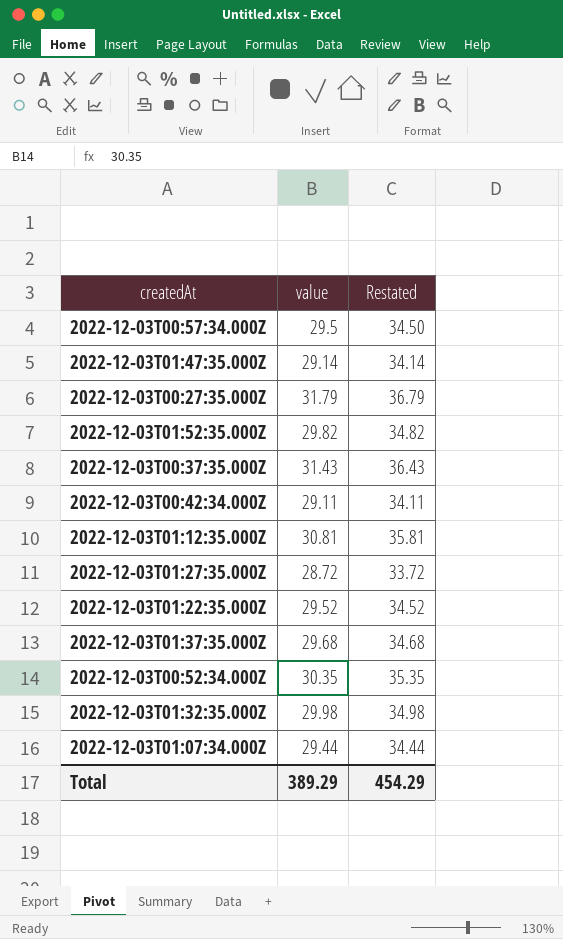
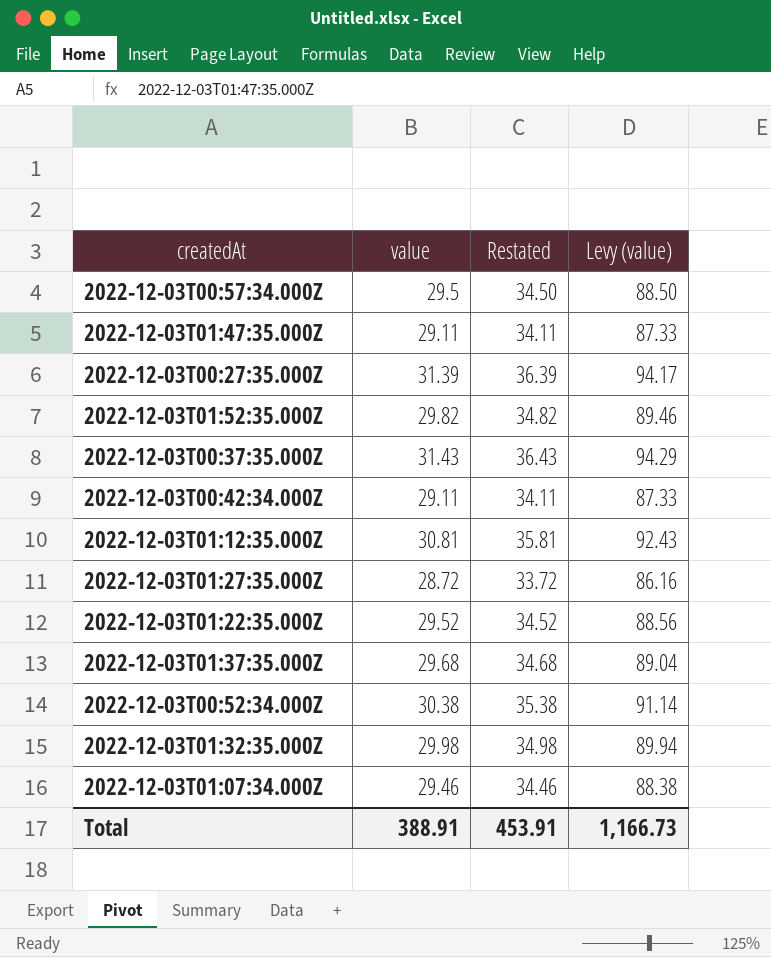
column Levy (value) | formula: none -> [value] * 3
2022-12-03T01:47:35.000Z | value: 29.14 -> 29.11
2022-12-03T01:47:35.000Z | Restated: 34.14 -> 34.11
2022-12-03T00:27:35.000Z | value: 31.79 -> 31.39
2022-12-03T00:27:35.000Z | Restated: 36.79 -> 36.39
2022-12-03T00:52:34.000Z | value: 30.35 -> 30.38
2022-12-03T00:52:34.000Z | Restated: 35.35 -> 35.38
2022-12-03T01:07:34.000Z | value: 29.44 -> 29.46
2022-12-03T01:07:34.000Z | Restated: 34.44 -> 34.46
Total | value: 389.29 -> 388.91
Total | Restated: 454.29 -> 453.91

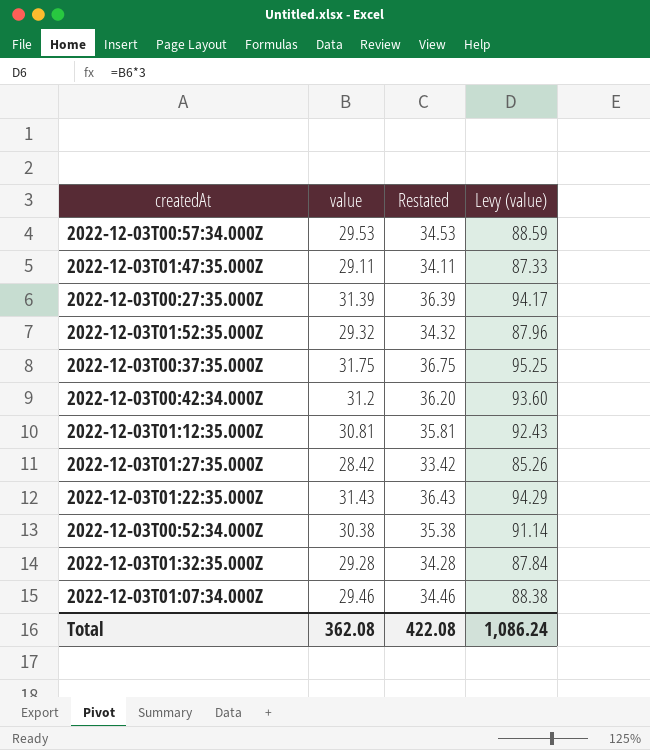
row 2022-12-03T01:37:35.000Z: 29.68 | 34.68 | 89.04 -> none
2022-12-03T00:57:34.000Z | value: 29.5 -> 29.53
2022-12-03T00:57:34.000Z | Restated: 34.50 -> 34.53
2022-12-03T00:57:34.000Z | Levy (value): 88.50 -> 88.59
2022-12-03T01:52:35.000Z | value: 29.82 -> 29.32
2022-12-03T01:52:35.000Z | Restated: 34.82 -> 34.32
2022-12-03T01:52:35.000Z | Levy (value): 89.46 -> 87.96
2022-12-03T00:37:35.000Z | value: 31.43 -> 31.75
2022-12-03T00:37:35.000Z | Restated: 36.43 -> 36.75
2022-12-03T00:37:35.000Z | Levy (value): 94.29 -> 95.25
2022-12-03T00:42:34.000Z | value: 29.11 -> 31.2
2022-12-03T00:42:34.000Z | Restated: 34.11 -> 36.20
2022-12-03T00:42:34.000Z | Levy (value): 87.33 -> 93.60
2022-12-03T01:27:35.000Z | value: 28.72 -> 28.42
2022-12-03T01:27:35.000Z | Restated: 33.72 -> 33.42
2022-12-03T01:27:35.000Z | Levy (value): 86.16 -> 85.26
2022-12-03T01:22:35.000Z | value: 29.52 -> 31.43
2022-12-03T01:22:35.000Z | Restated: 34.52 -> 36.43
2022-12-03T01:22:35.000Z | Levy (value): 88.56 -> 94.29
2022-12-03T01:32:35.000Z | value: 29.98 -> 29.28
2022-12-03T01:32:35.000Z | Restated: 34.98 -> 34.28
2022-12-03T01:32:35.000Z | Levy (value): 89.94 -> 87.84
Total | value: 388.91 -> 362.08
Total | Restated: 453.91 -> 422.08
Total | Levy (value): 1,166.73 -> 1,086.24

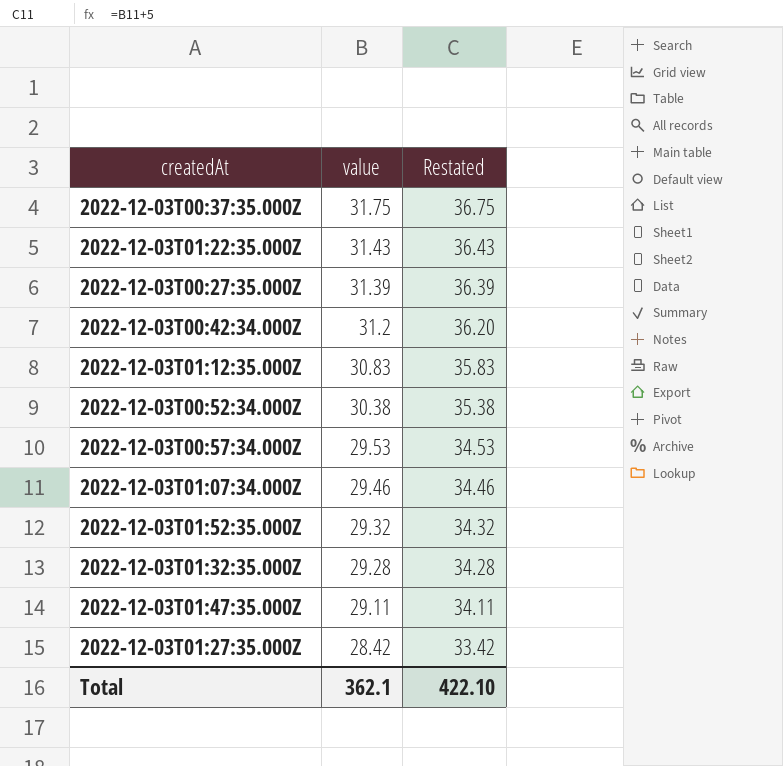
row order: none -> value descending
column Levy (value) | formula: [value] * 3 -> none
2022-12-03T01:12:35.000Z | value: 30.81 -> 30.83
2022-12-03T01:12:35.000Z | Restated: 35.81 -> 35.83
Total | value: 362.08 -> 362.1
Total | Restated: 422.08 -> 422.10

